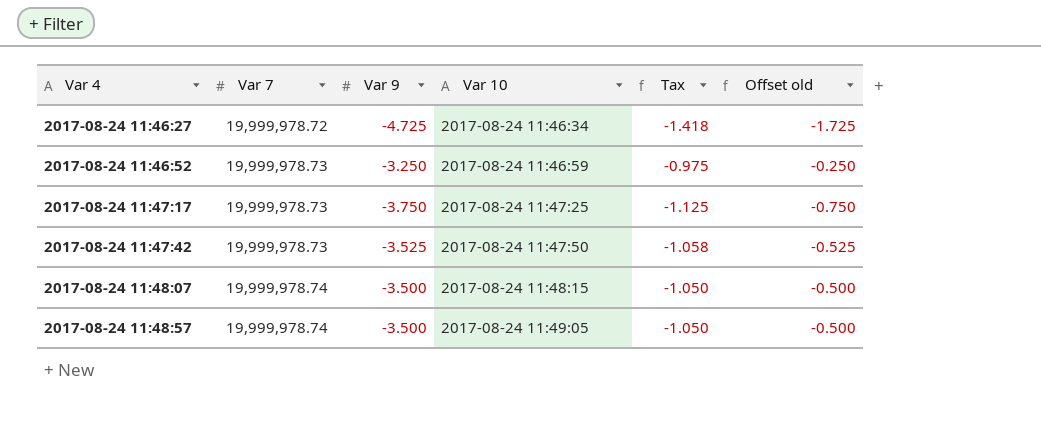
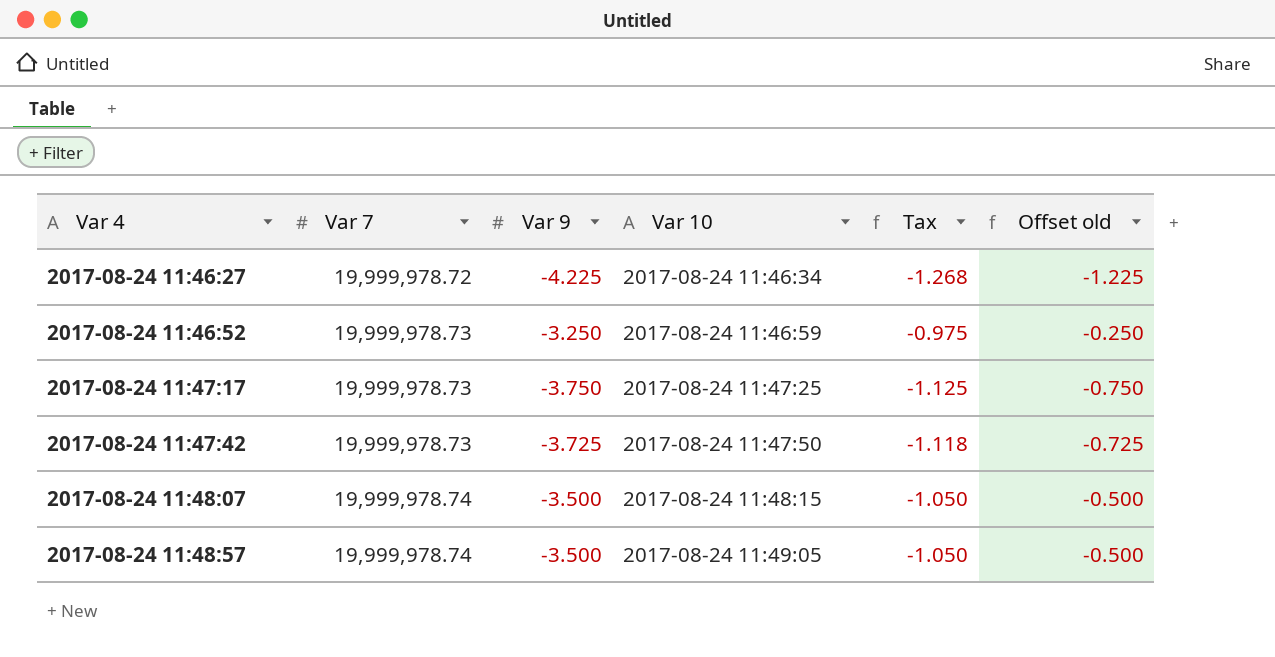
2017-08-24 11:46:27 | Var 9: -4.725 -> -4.225
2017-08-24 11:46:27 | Tax: -1.418 -> -1.268
2017-08-24 11:46:27 | Offset old: -1.725 -> -1.225
2017-08-24 11:47:42 | Var 9: -3.525 -> -3.725
2017-08-24 11:47:42 | Tax: -1.058 -> -1.118
2017-08-24 11:47:42 | Offset old: -0.525 -> -0.725

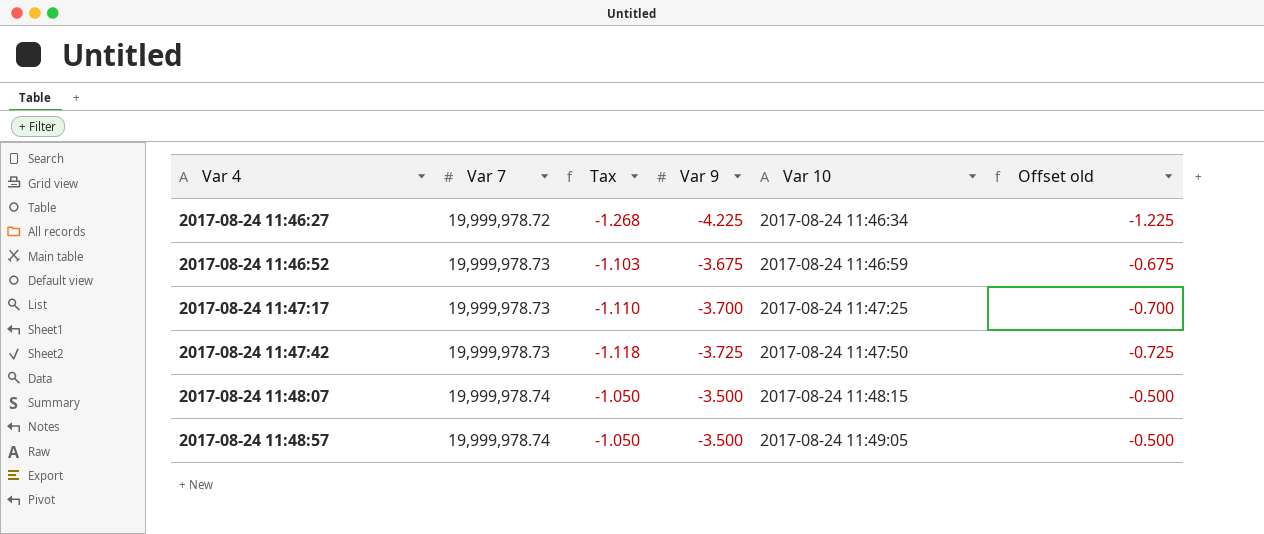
column Tax | position: 5 -> 3
2017-08-24 11:46:52 | Tax: -0.975 -> -1.103
2017-08-24 11:46:52 | Var 9: -3.250 -> -3.675
2017-08-24 11:46:52 | Offset old: -0.250 -> -0.675
2017-08-24 11:47:17 | Tax: -1.125 -> -1.110
2017-08-24 11:47:17 | Var 9: -3.750 -> -3.700
2017-08-24 11:47:17 | Offset old: -0.750 -> -0.700

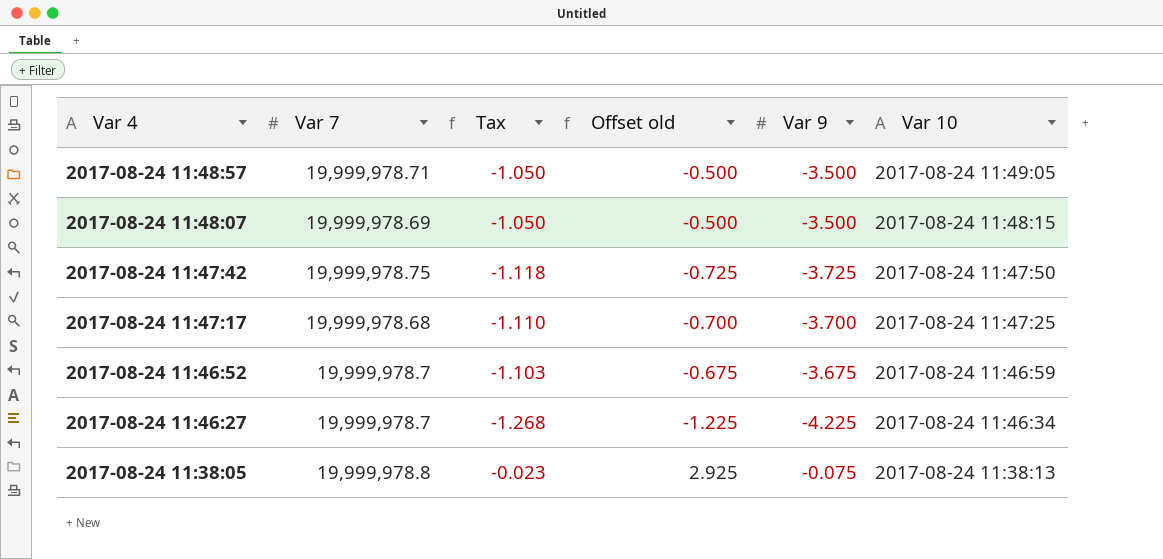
row order: Var 4 ascending -> Var 4 descending
column Offset old | position: 6 -> 4
2017-08-24 11:48:57 | Var 7: 19,999,978.74 -> 19,999,978.71
2017-08-24 11:48:07 | Var 7: 19,999,978.74 -> 19,999,978.69
2017-08-24 11:47:42 | Var 7: 19,999,978.73 -> 19,999,978.75
2017-08-24 11:47:17 | Var 7: 19,999,978.73 -> 19,999,978.68
2017-08-24 11:46:52 | Var 7: 19,999,978.73 -> 19,999,978.7
2017-08-24 11:46:27 | Var 7: 19,999,978.72 -> 19,999,978.7
row 2017-08-24 11:38:05: none -> 19,999,978.8 | -0.023 | 2.925 | -0.075 | 2017-08-24 11:38:13

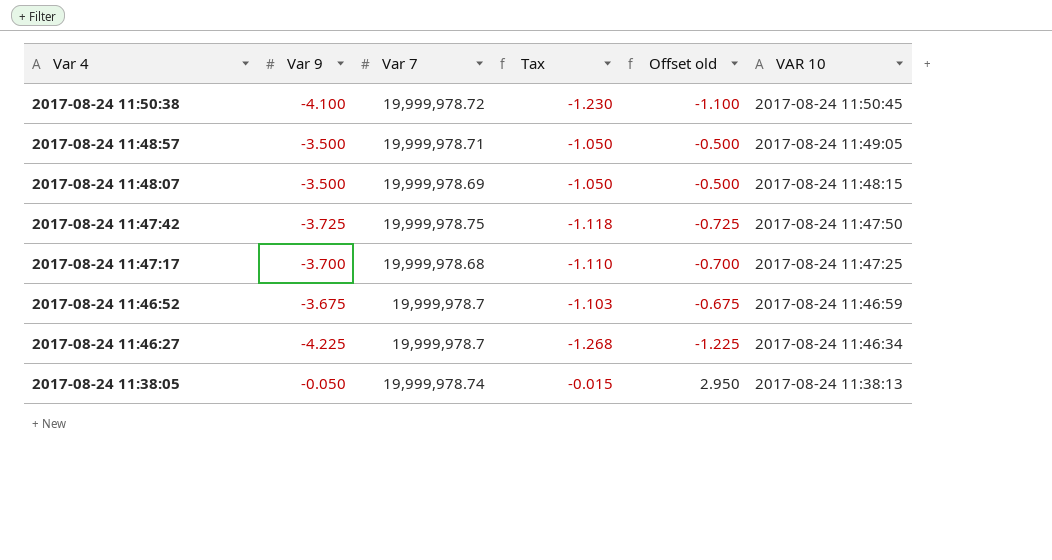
column Var 9 | position: 5 -> 2
column name: Var 10 -> VAR 10
row 2017-08-24 11:50:38: none -> -4.100 | 19,999,978.72 | -1.230 | -1.100 | 2017-08-24 11:50:45
2017-08-24 11:38:05 | Var 9: -0.075 -> -0.050
2017-08-24 11:38:05 | Var 7: 19,999,978.8 -> 19,999,978.74
2017-08-24 11:38:05 | Tax: -0.023 -> -0.015
2017-08-24 11:38:05 | Offset old: 2.925 -> 2.950

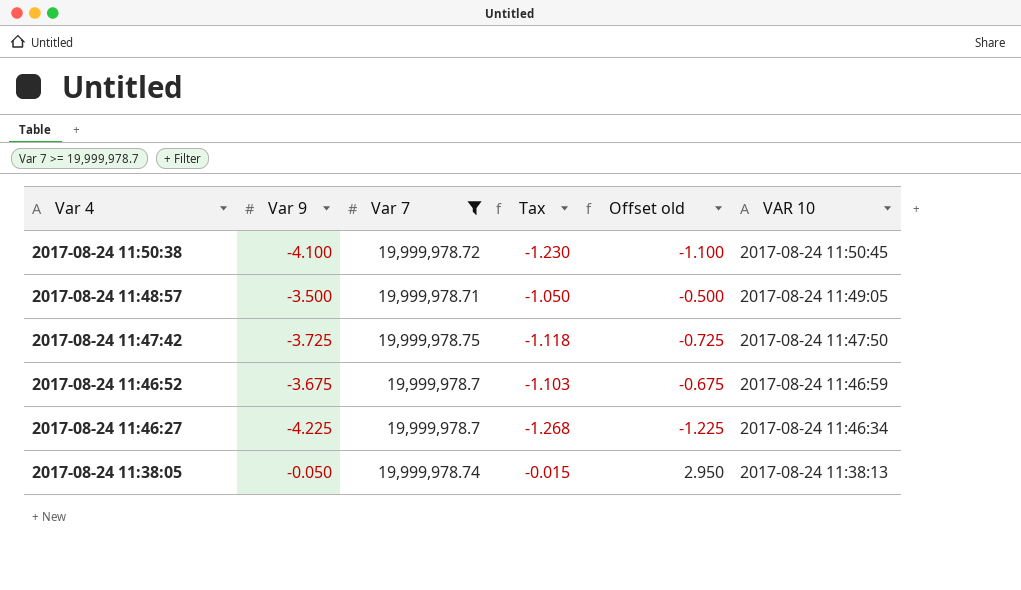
filter: none -> Var 7 >= 19,999,978.7

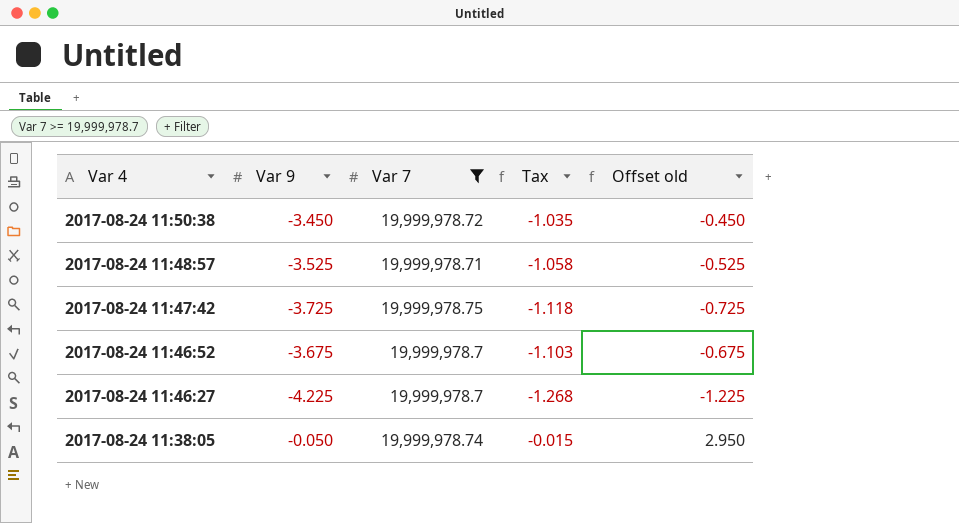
column VAR 10 | position: 6 -> none
2017-08-24 11:50:38 | Var 9: -4.100 -> -3.450
2017-08-24 11:50:38 | Tax: -1.230 -> -1.035
2017-08-24 11:50:38 | Offset old: -1.100 -> -0.450
2017-08-24 11:48:57 | Var 9: -3.500 -> -3.525
2017-08-24 11:48:57 | Tax: -1.050 -> -1.058
2017-08-24 11:48:57 | Offset old: -0.500 -> -0.525

